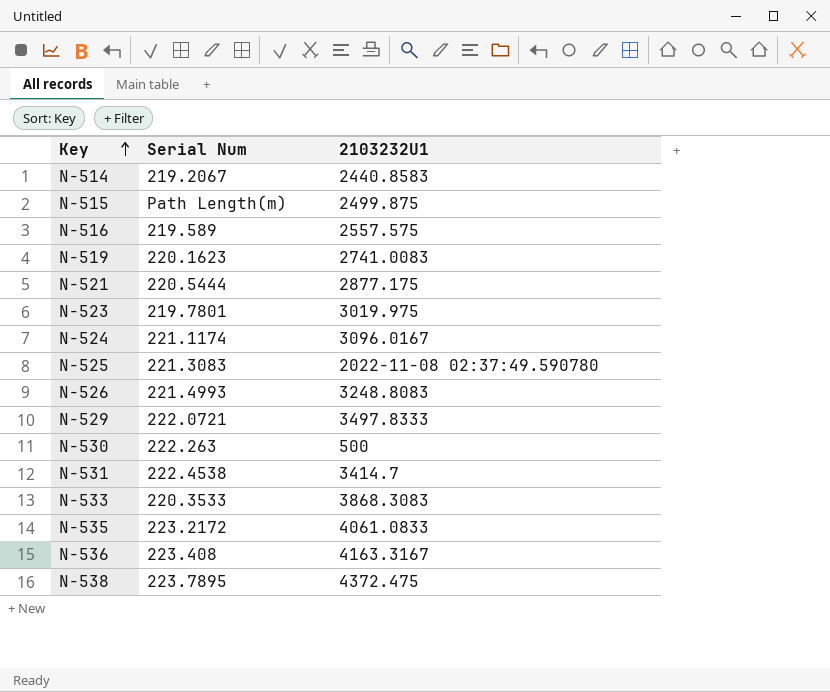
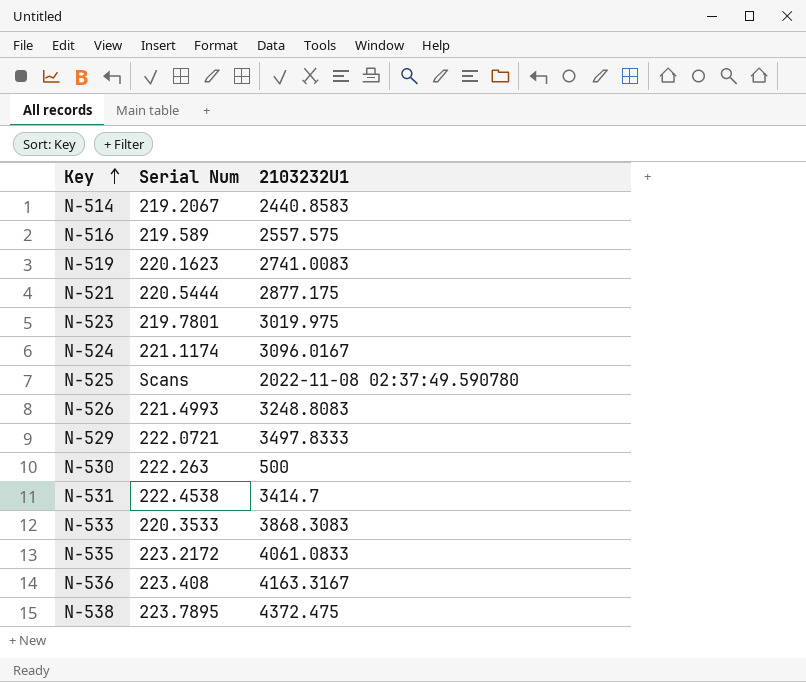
row N-515: Path Length(m) | 2499.875 -> none
N-525 | Serial Num: 221.3083 -> Scans

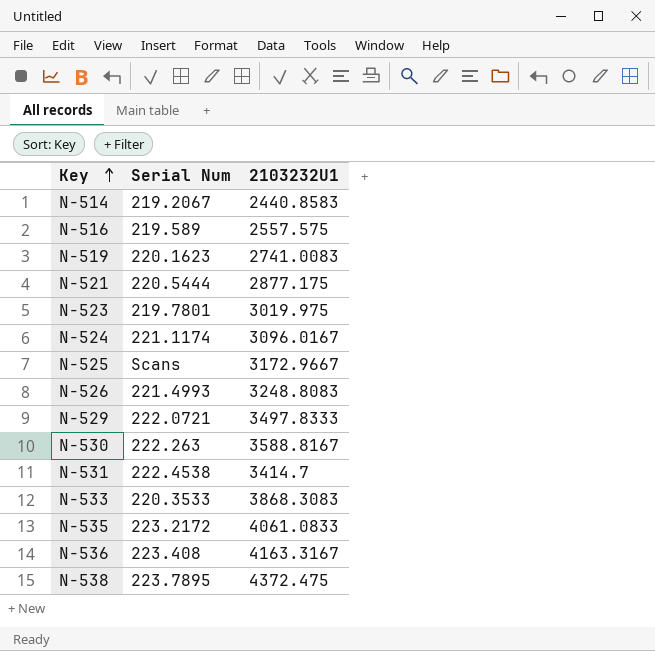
N-525 | 2103232U1: 2022-11-08 02:37:49.590780 -> 3172.9667
N-530 | 2103232U1: 500 -> 3588.8167

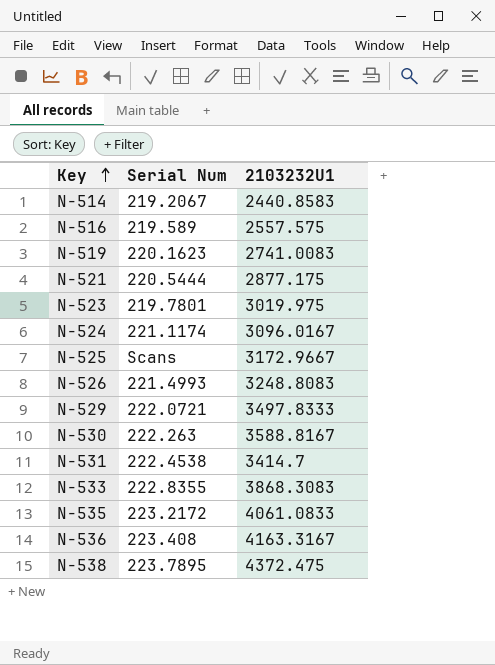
N-533 | Serial Num: 220.3533 -> 222.8355

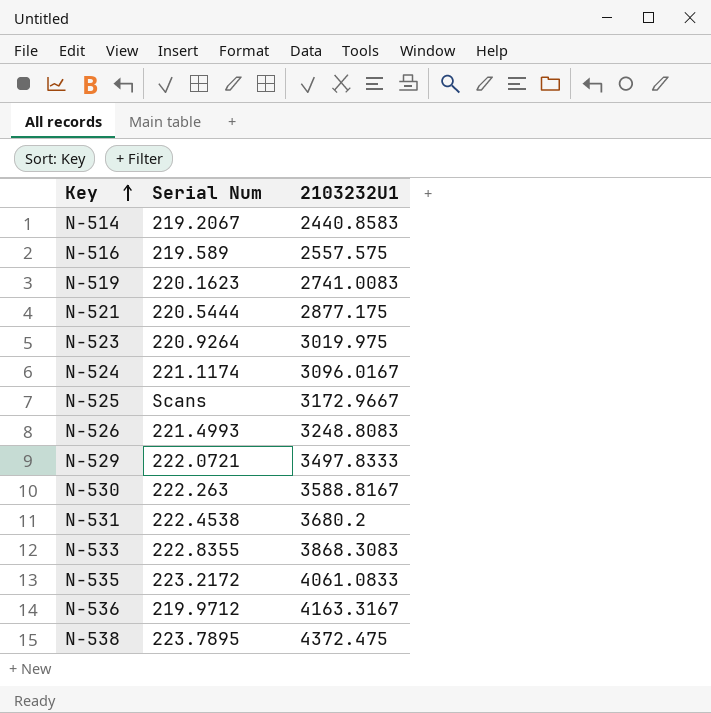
N-523 | Serial Num: 219.7801 -> 220.9264
N-531 | 2103232U1: 3414.7 -> 3680.2
N-536 | Serial Num: 223.408 -> 219.9712

